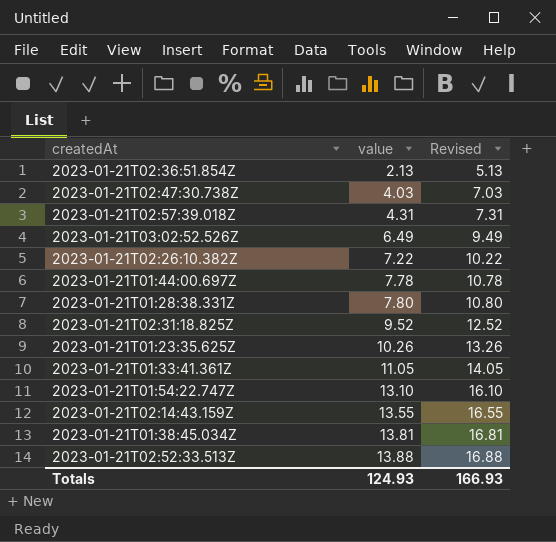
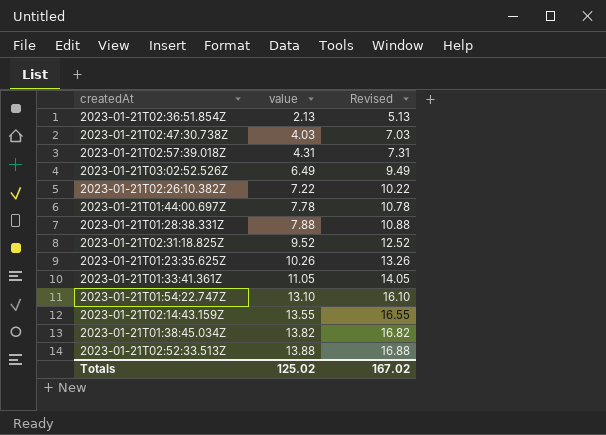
2023-01-21T01:28:38.331Z | value: 7.80 -> 7.88
2023-01-21T01:28:38.331Z | Revised: 10.80 -> 10.88
2023-01-21T01:38:45.034Z | value: 13.81 -> 13.82
2023-01-21T01:38:45.034Z | Revised: 16.81 -> 16.82
Totals | value: 124.93 -> 125.02
Totals | Revised: 166.93 -> 167.02

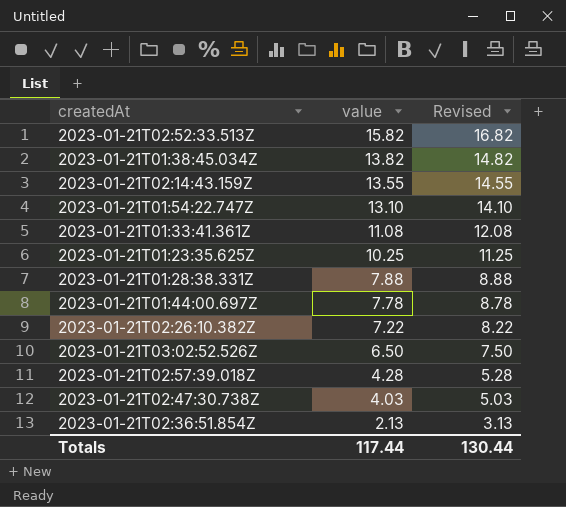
row order: value ascending -> value descending
column Revised | formula: [value] + 3 -> [value] + 1
row 2023-01-21T02:31:18.825Z: 9.52 | 12.52 -> none
2023-01-21T02:52:33.513Z | value: 13.88 -> 15.82
2023-01-21T01:33:41.361Z | value: 11.05 -> 11.08
2023-01-21T01:23:35.625Z | value: 10.26 -> 10.25
2023-01-21T03:02:52.526Z | value: 6.49 -> 6.50
2023-01-21T02:57:39.018Z | value: 4.31 -> 4.28
Totals | value: 125.02 -> 117.44
Totals | Revised: 167.02 -> 130.44

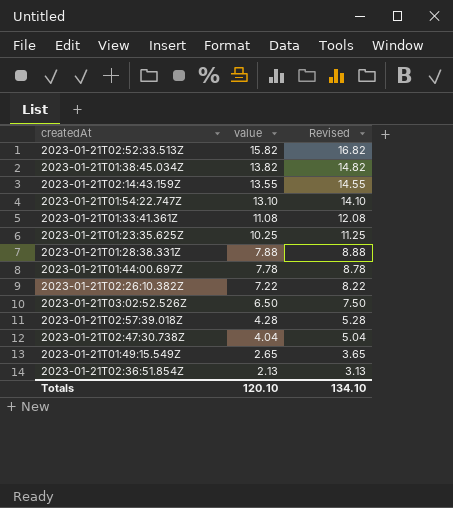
2023-01-21T02:47:30.738Z | value: 4.03 -> 4.04
2023-01-21T02:47:30.738Z | Revised: 5.03 -> 5.04
row 2023-01-21T01:49:15.549Z: none -> 2.65 | 3.65
Totals | value: 117.44 -> 120.10
Totals | Revised: 130.44 -> 134.10

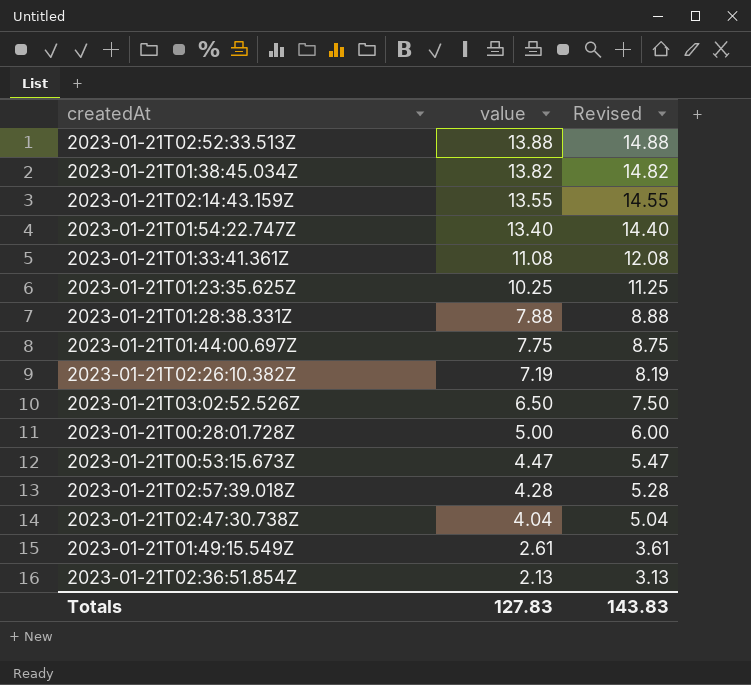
2023-01-21T02:52:33.513Z | value: 15.82 -> 13.88
2023-01-21T02:52:33.513Z | Revised: 16.82 -> 14.88
2023-01-21T01:54:22.747Z | value: 13.10 -> 13.40
2023-01-21T01:54:22.747Z | Revised: 14.10 -> 14.40
2023-01-21T01:44:00.697Z | value: 7.78 -> 7.75
2023-01-21T01:44:00.697Z | Revised: 8.78 -> 8.75
2023-01-21T02:26:10.382Z | value: 7.22 -> 7.19
2023-01-21T02:26:10.382Z | Revised: 8.22 -> 8.19
row 2023-01-21T00:28:01.728Z: none -> 5.00 | 6.00
row 2023-01-21T00:53:15.673Z: none -> 4.47 | 5.47
2023-01-21T01:49:15.549Z | value: 2.65 -> 2.61
2023-01-21T01:49:15.549Z | Revised: 3.65 -> 3.61
Totals | value: 120.10 -> 127.83
Totals | Revised: 134.10 -> 143.83

